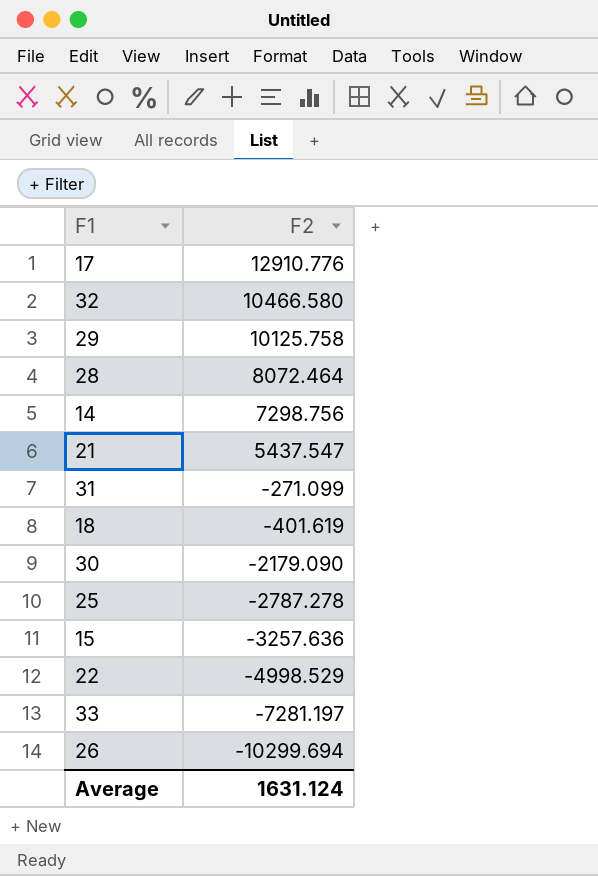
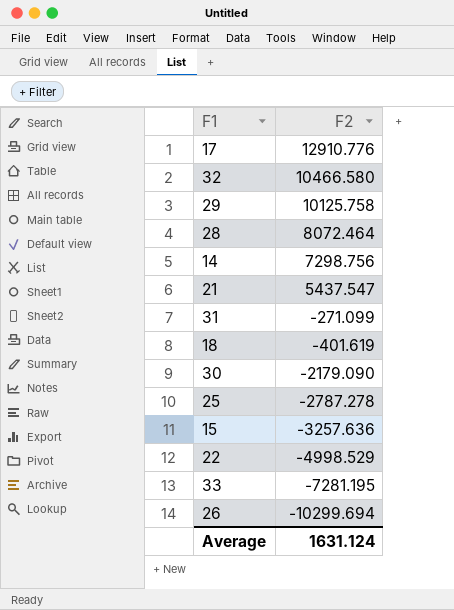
33 | F2: -7281.197 -> -7281.195

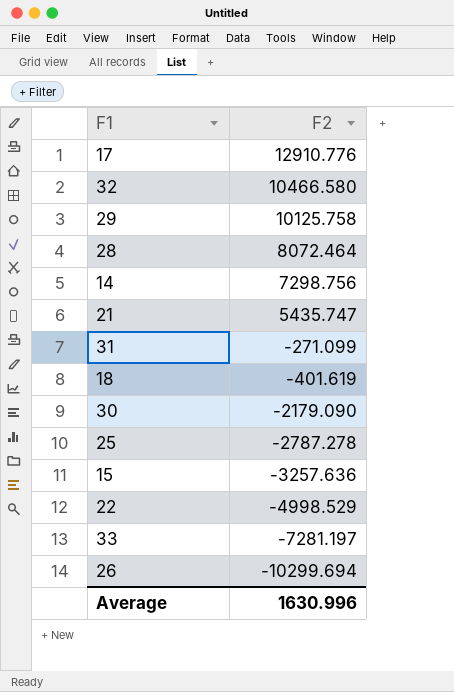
21 | F2: 5437.547 -> 5435.747
33 | F2: -7281.195 -> -7281.197
Average | F2: 1631.124 -> 1630.996

